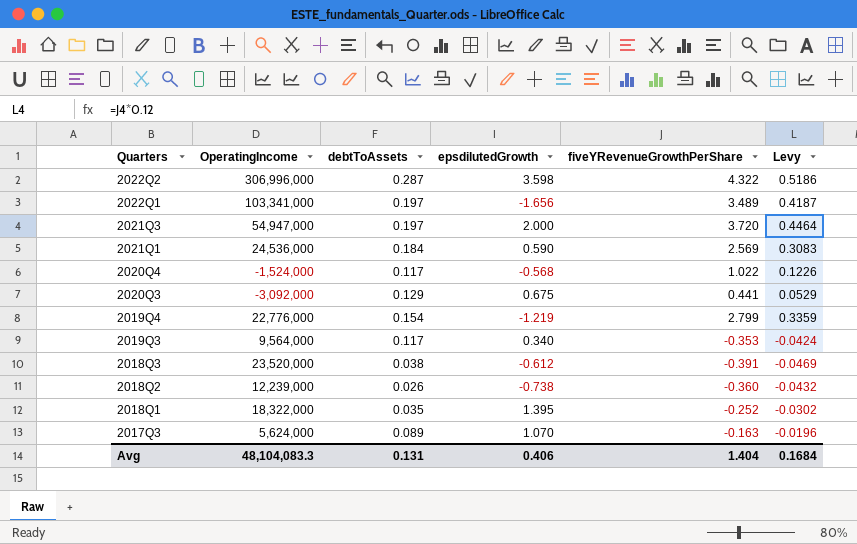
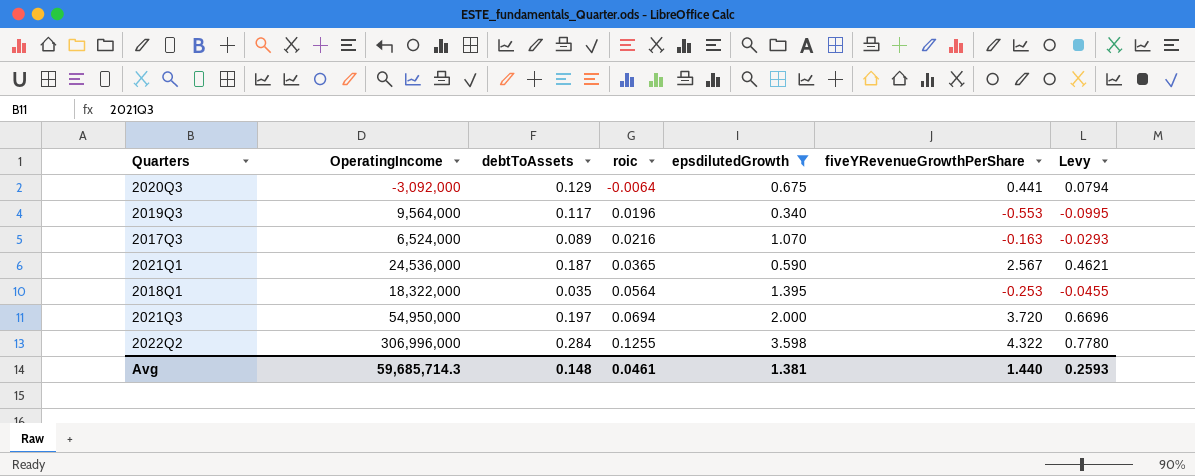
filter: none -> epsdilutedGrowth >= 0.340
row order: Quarters descending -> roic ascending
column roic | position: none -> 4
column Levy | formula: [fiveYRevenueGrowthPerShare] * 0.12 -> [fiveYRevenueGrowthPerShare] * 0.18
2019Q3 | fiveYRevenueGrowthPerShare: -0.353 -> -0.553
2017Q3 | OperatingIncome: 5,624,000 -> 6,524,000
2021Q1 | debtToAssets: 0.184 -> 0.187
2021Q1 | fiveYRevenueGrowthPerShare: 2.569 -> 2.567
2018Q1 | fiveYRevenueGrowthPerShare: -0.252 -> -0.253
2021Q3 | OperatingIncome: 54,947,000 -> 54,950,000
2022Q2 | debtToAssets: 0.287 -> 0.284
Avg | OperatingIncome: 48,104,083.3 -> 59,685,714.3
Avg | debtToAssets: 0.131 -> 0.148
Avg | epsdilutedGrowth: 0.406 -> 1.381
Avg | fiveYRevenueGrowthPerShare: 1.404 -> 1.440
Avg | Levy: 0.1684 -> 0.2593

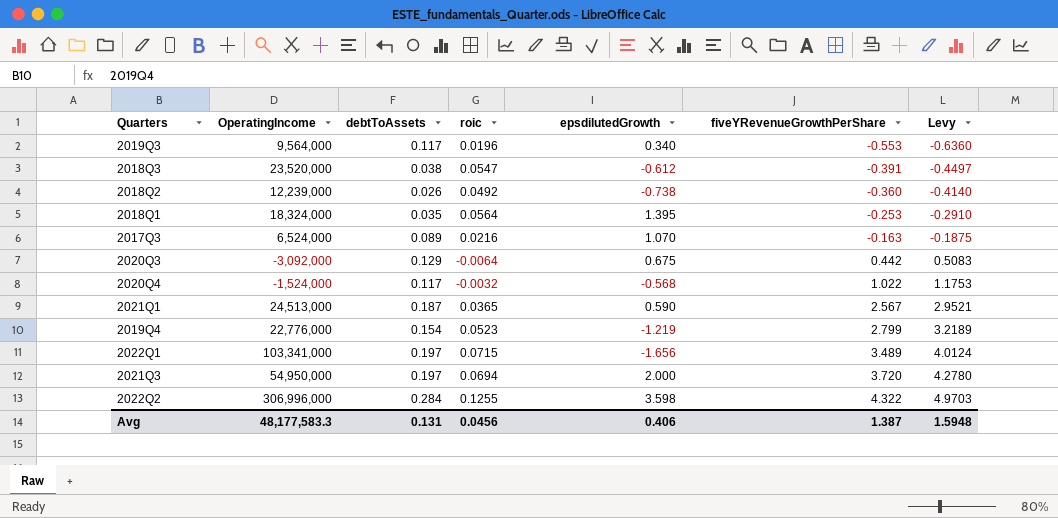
filter: epsdilutedGrowth >= 0.340 -> none
row order: roic ascending -> fiveYRevenueGrowthPerShare ascending
column Levy | formula: [fiveYRevenueGrowthPerShare] * 0.18 -> [fiveYRevenueGrowthPerShare] * 1.15
2018Q1 | OperatingIncome: 18,322,000 -> 18,324,000
2020Q3 | fiveYRevenueGrowthPerShare: 0.441 -> 0.442
2021Q1 | OperatingIncome: 24,536,000 -> 24,513,000
Avg | OperatingIncome: 59,685,714.3 -> 48,177,583.3
Avg | debtToAssets: 0.148 -> 0.131
Avg | roic: 0.0461 -> 0.0456
Avg | epsdilutedGrowth: 1.381 -> 0.406
Avg | fiveYRevenueGrowthPerShare: 1.440 -> 1.387
Avg | Levy: 0.2593 -> 1.5948

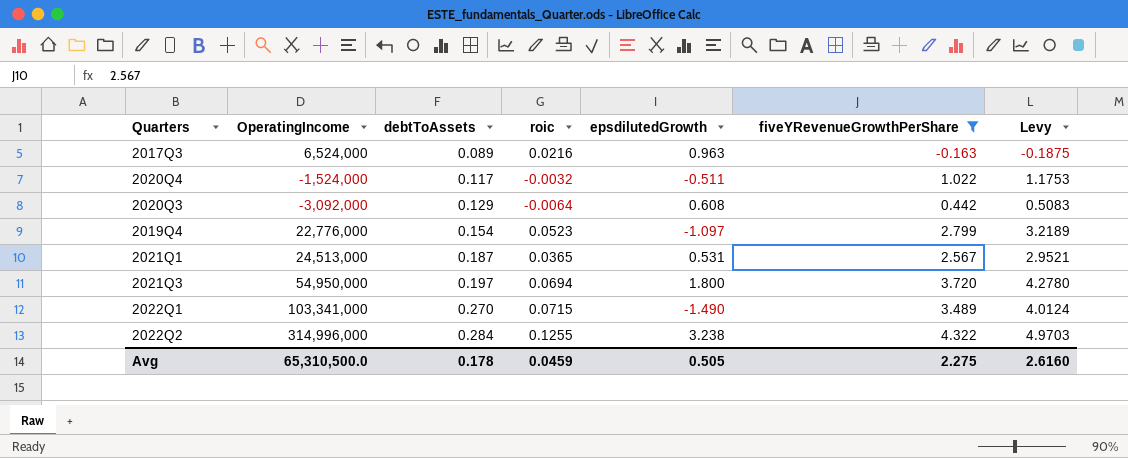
filter: none -> fiveYRevenueGrowthPerShare >= -0.163
row order: fiveYRevenueGrowthPerShare ascending -> debtToAssets ascending
2017Q3 | epsdilutedGrowth: 1.070 -> 0.963
2020Q4 | epsdilutedGrowth: -0.568 -> -0.511
2020Q3 | epsdilutedGrowth: 0.675 -> 0.608
2019Q4 | epsdilutedGrowth: -1.219 -> -1.097
2021Q1 | epsdilutedGrowth: 0.590 -> 0.531
2021Q3 | epsdilutedGrowth: 2.000 -> 1.800
2022Q1 | debtToAssets: 0.197 -> 0.270
2022Q1 | epsdilutedGrowth: -1.656 -> -1.490
2022Q2 | OperatingIncome: 306,996,000 -> 314,996,000
2022Q2 | epsdilutedGrowth: 3.598 -> 3.238
Avg | OperatingIncome: 48,177,583.3 -> 65,310,500.0
Avg | debtToAssets: 0.131 -> 0.178
Avg | roic: 0.0456 -> 0.0459
Avg | epsdilutedGrowth: 0.406 -> 0.505
Avg | fiveYRevenueGrowthPerShare: 1.387 -> 2.275
Avg | Levy: 1.5948 -> 2.6160

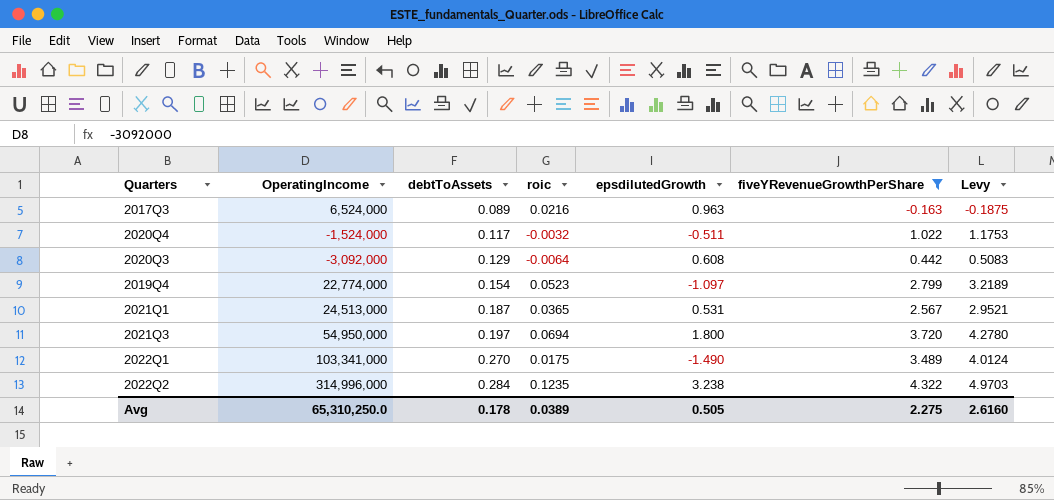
2019Q4 | OperatingIncome: 22,776,000 -> 22,774,000
2022Q1 | roic: 0.0715 -> 0.0175
2022Q2 | roic: 0.1255 -> 0.1235
Avg | OperatingIncome: 65,310,500.0 -> 65,310,250.0
Avg | roic: 0.0459 -> 0.0389

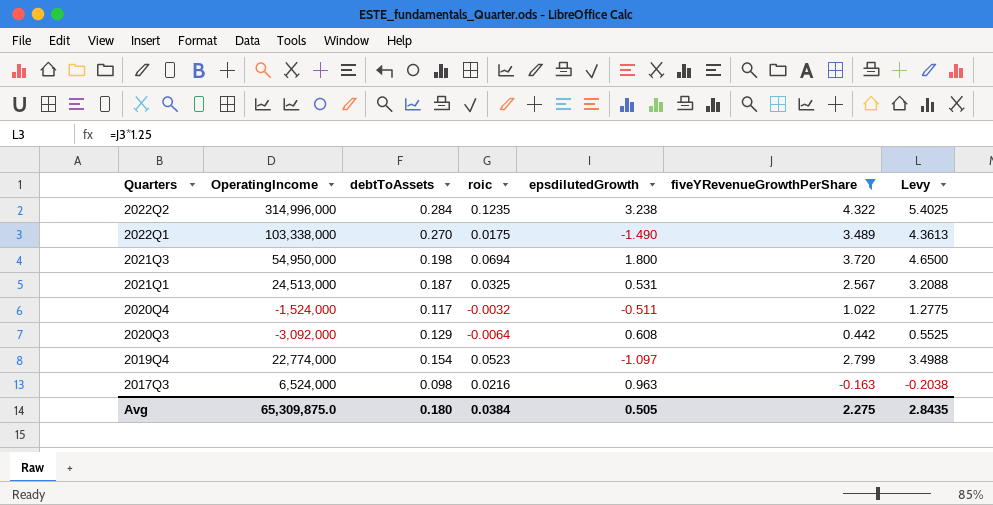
row order: debtToAssets ascending -> Quarters descending
column Levy | formula: [fiveYRevenueGrowthPerShare] * 1.15 -> [fiveYRevenueGrowthPerShare] * 1.25
2022Q1 | OperatingIncome: 103,341,000 -> 103,338,000
2021Q3 | debtToAssets: 0.197 -> 0.198
2021Q1 | roic: 0.0365 -> 0.0325
2017Q3 | debtToAssets: 0.089 -> 0.098
Avg | OperatingIncome: 65,310,250.0 -> 65,309,875.0
Avg | debtToAssets: 0.178 -> 0.180
Avg | roic: 0.0389 -> 0.0384
Avg | Levy: 2.6160 -> 2.8435

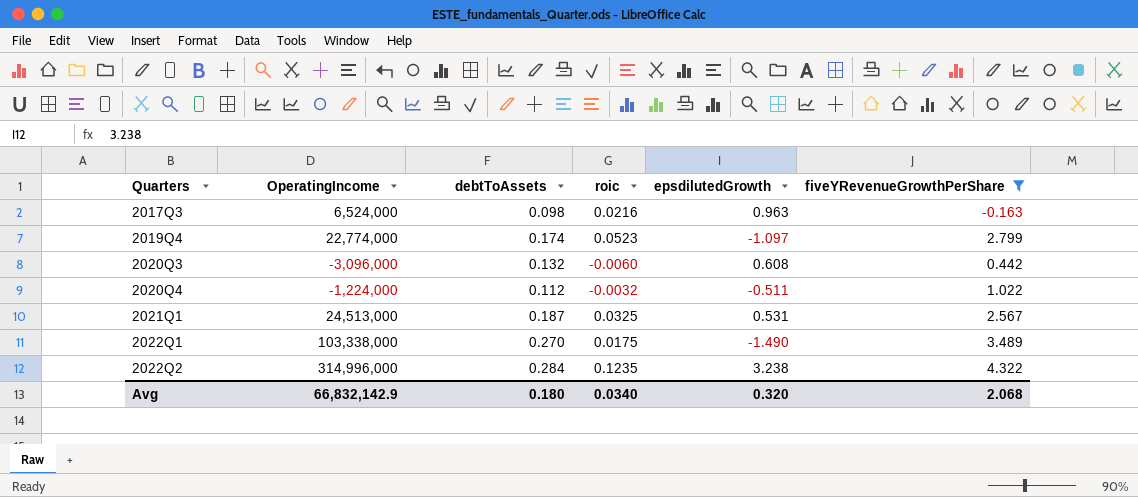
row order: Quarters descending -> Quarters ascending
column Levy | formula: [fiveYRevenueGrowthPerShare] * 1.25 -> none
row 2021Q3: 54,950,000 | 0.198 | 0.0694 | 1.800 | 3.720 | 4.6500 -> none
2019Q4 | debtToAssets: 0.154 -> 0.174
2020Q3 | OperatingIncome: -3,092,000 -> -3,096,000
2020Q3 | debtToAssets: 0.129 -> 0.132
2020Q3 | roic: -0.0064 -> -0.0060
2020Q4 | OperatingIncome: -1,524,000 -> -1,224,000
2020Q4 | debtToAssets: 0.117 -> 0.112
Avg | OperatingIncome: 65,309,875.0 -> 66,832,142.9
Avg | roic: 0.0384 -> 0.0340
Avg | epsdilutedGrowth: 0.505 -> 0.320
Avg | fiveYRevenueGrowthPerShare: 2.275 -> 2.068

